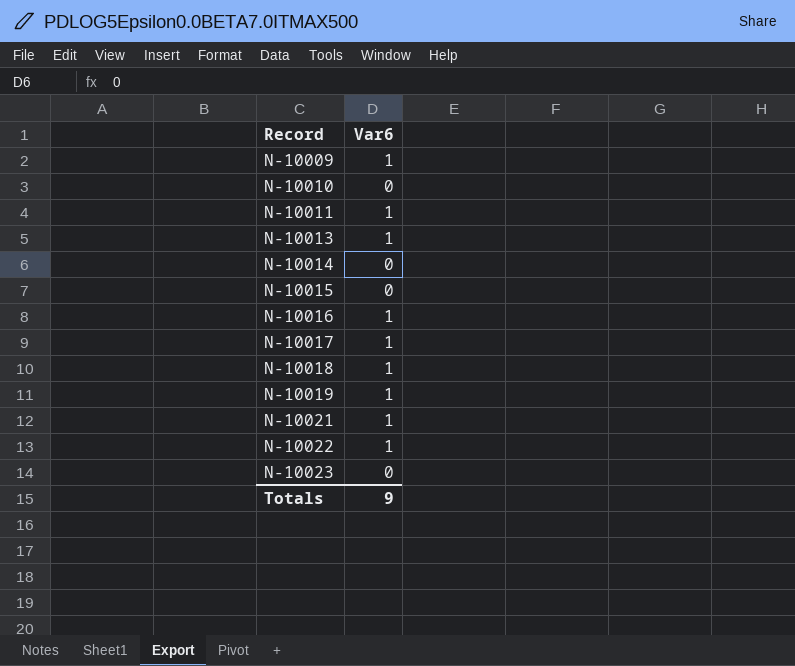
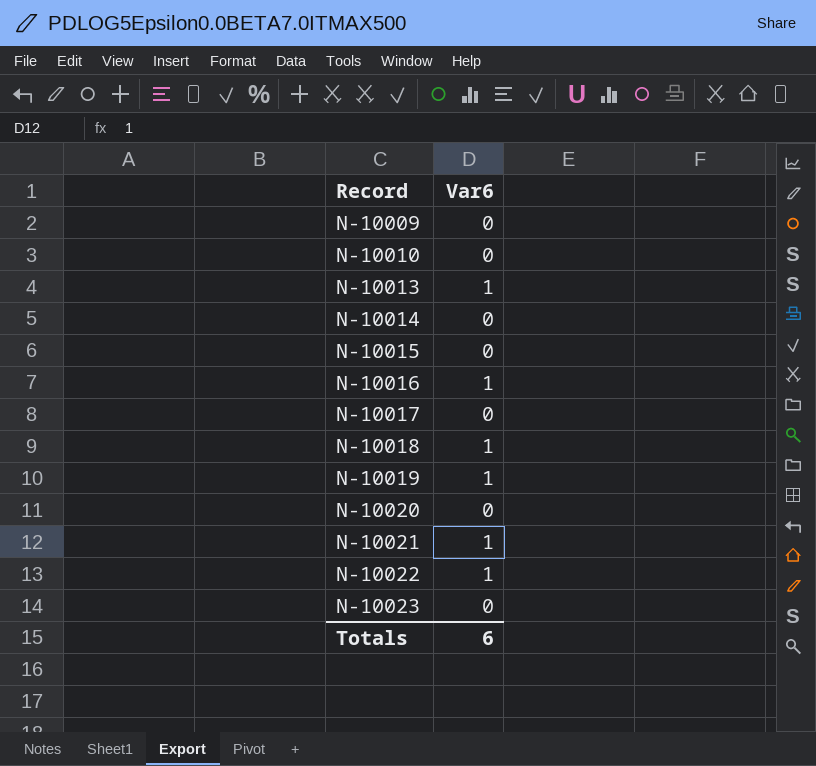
row N-10011: 1 -> none
N-10009 | Var6: 1 -> 0
N-10017 | Var6: 1 -> 0
row N-10020: none -> 0
Totals | Var6: 9 -> 6

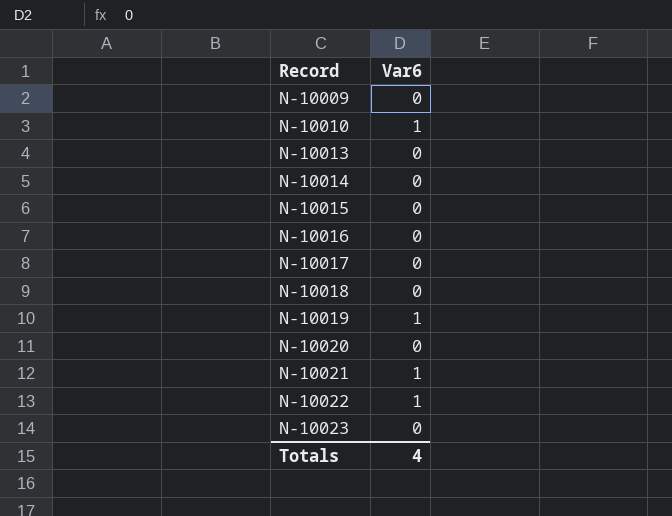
N-10010 | Var6: 0 -> 1
N-10013 | Var6: 1 -> 0
N-10016 | Var6: 1 -> 0
N-10018 | Var6: 1 -> 0
Totals | Var6: 6 -> 4

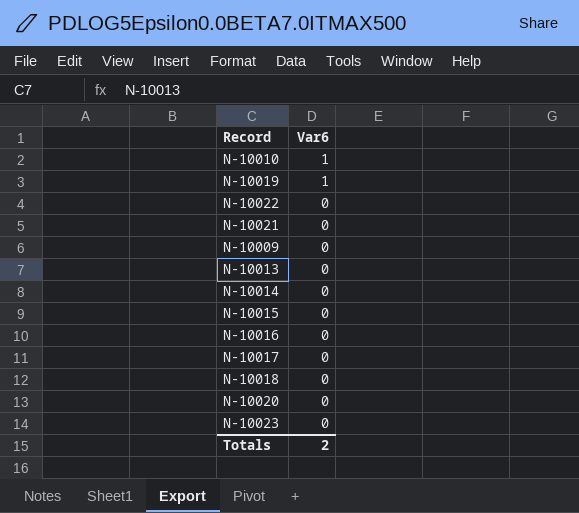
row order: Record ascending -> Var6 descending
N-10022 | Var6: 1 -> 0
N-10021 | Var6: 1 -> 0
Totals | Var6: 4 -> 2

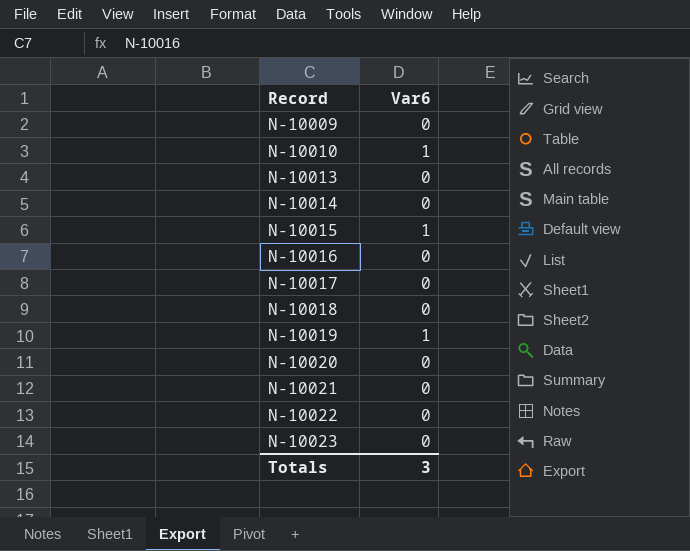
row order: Var6 descending -> Record ascending
N-10015 | Var6: 0 -> 1
Totals | Var6: 2 -> 3

